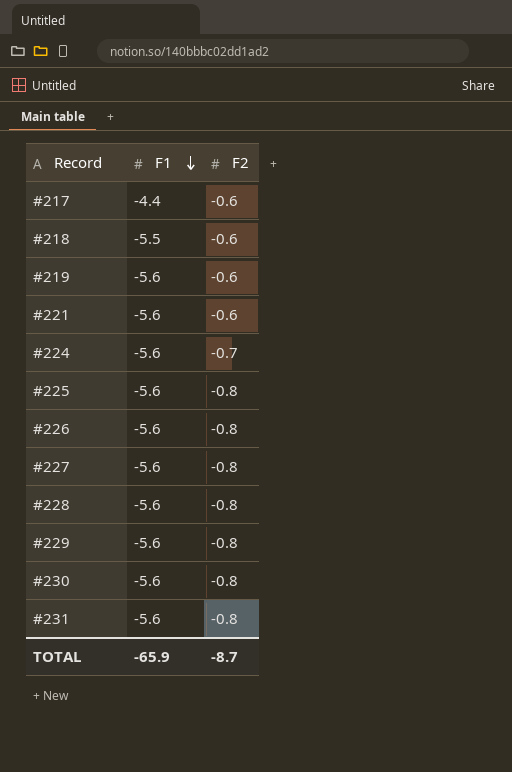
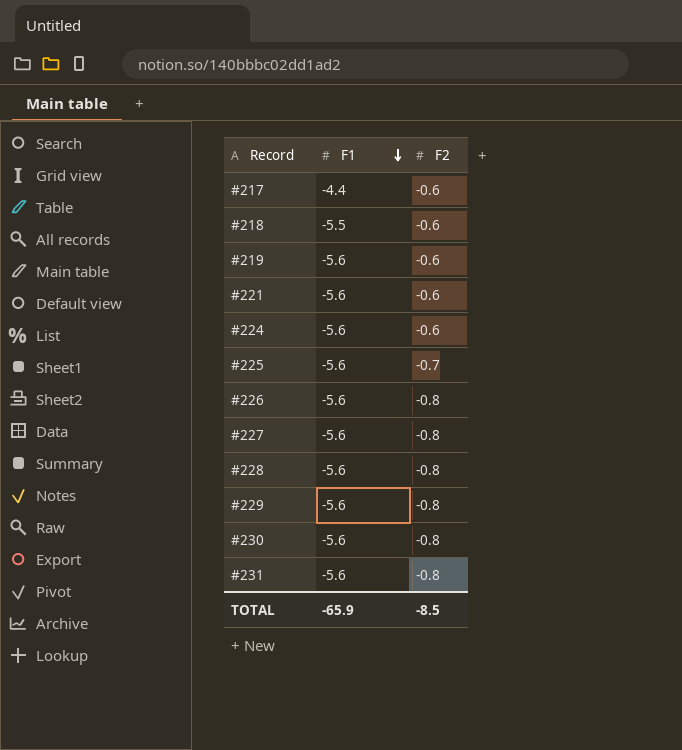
#224 | F2: -0.7 -> -0.6
#225 | F2: -0.8 -> -0.7
TOTAL | F2: -8.7 -> -8.5

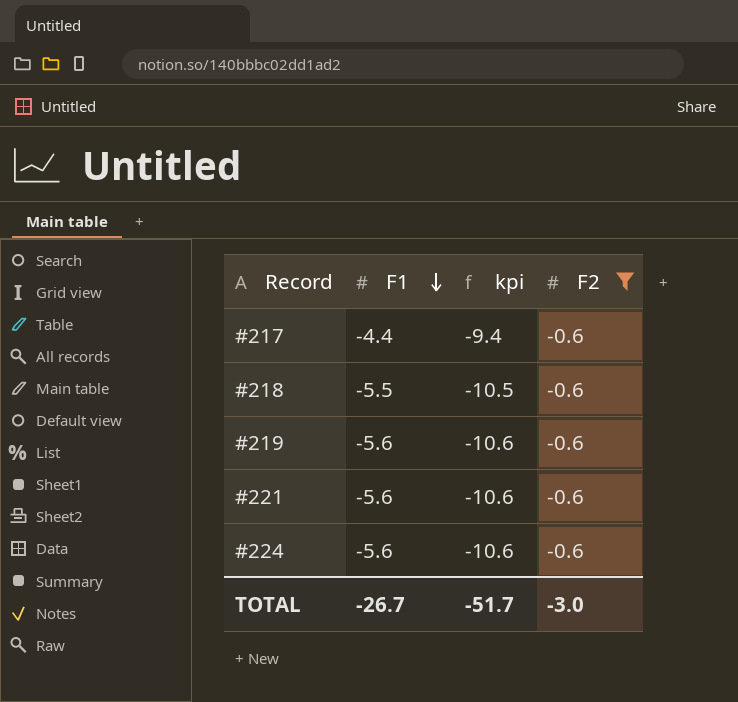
filter: none -> F2 = -0.6
column kpi | formula: none -> [F1] - 5
TOTAL | F1: -65.9 -> -26.7
TOTAL | F2: -8.5 -> -3.0

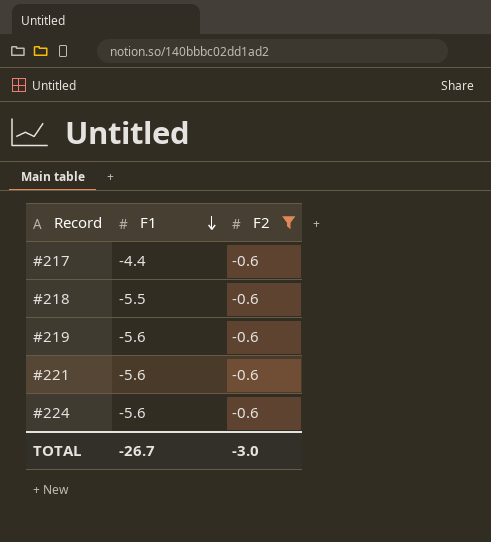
column kpi | formula: [F1] - 5 -> none

